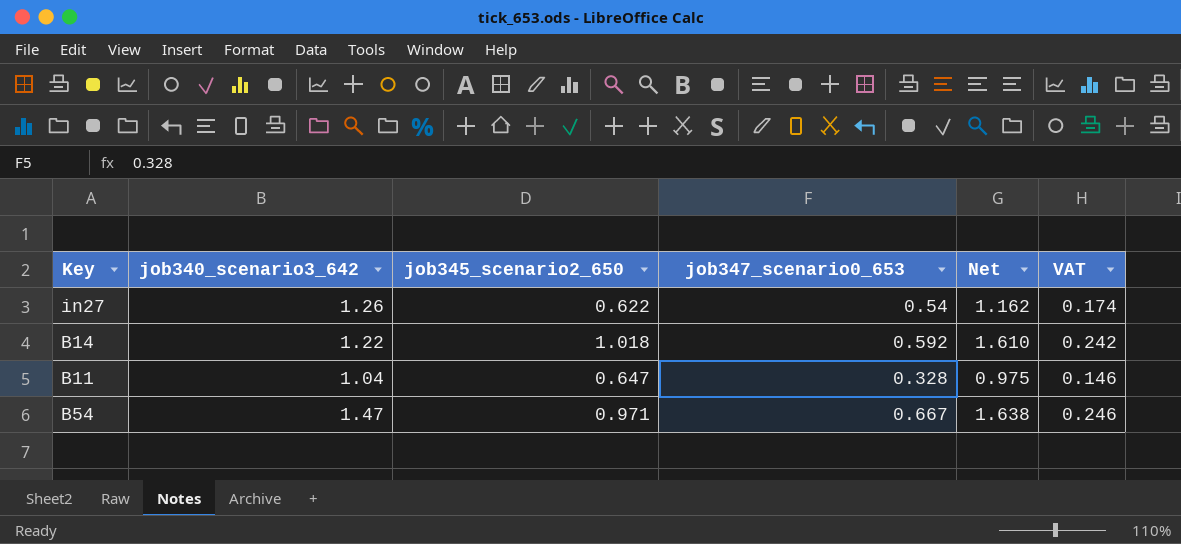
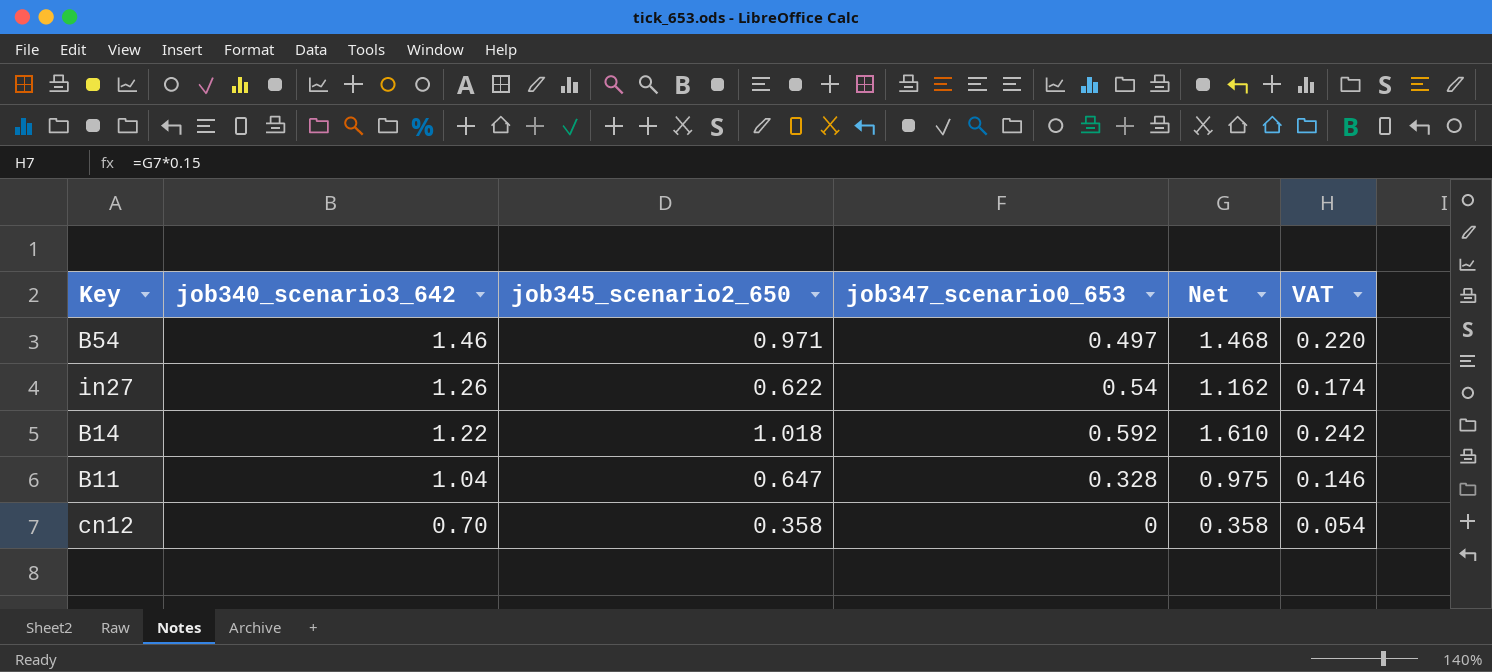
row order: none -> job340_scenario3_642 descending
B54 | job340_scenario3_642: 1.47 -> 1.46
B54 | job347_scenario0_653: 0.667 -> 0.497
B54 | Net: 1.638 -> 1.468
B54 | VAT: 0.246 -> 0.220
row cn12: none -> 0.70 | 0.358 | 0 | 0.358 | 0.054

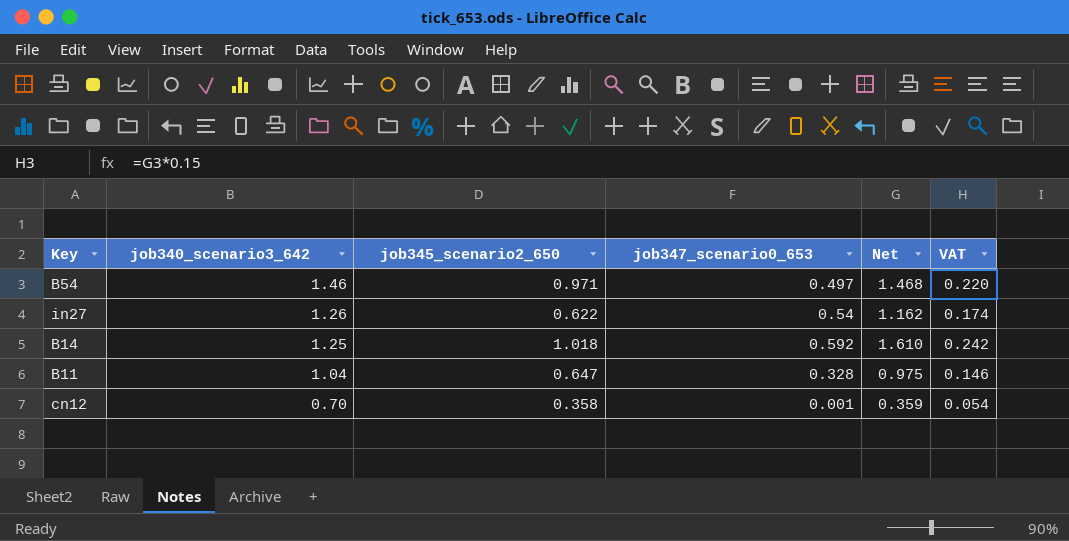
B14 | job340_scenario3_642: 1.22 -> 1.25
cn12 | job347_scenario0_653: 0 -> 0.001
cn12 | Net: 0.358 -> 0.359

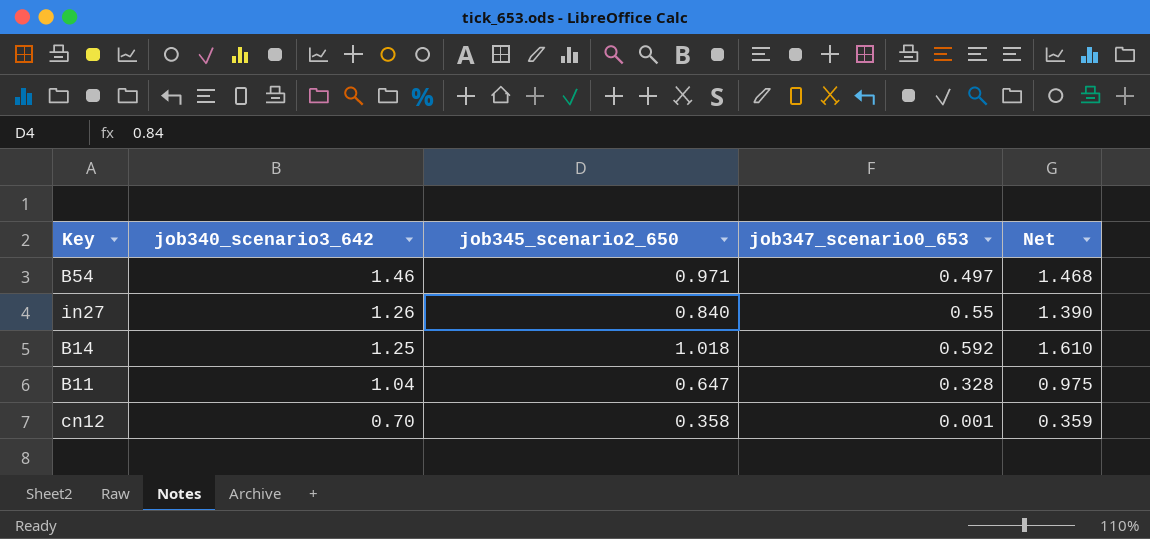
column VAT | formula: [Net] * 0.15 -> none
in27 | job345_scenario2_650: 0.622 -> 0.840
in27 | job347_scenario0_653: 0.54 -> 0.55
in27 | Net: 1.162 -> 1.390

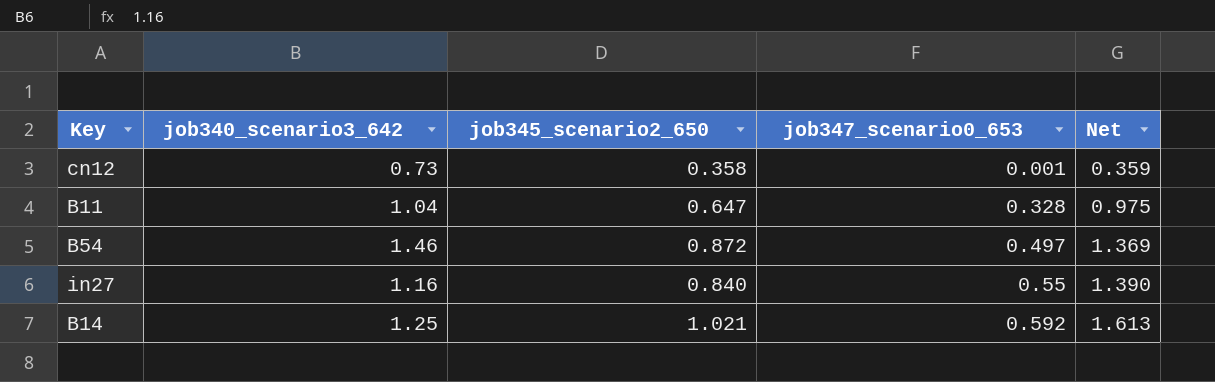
row order: job340_scenario3_642 descending -> job347_scenario0_653 ascending
cn12 | job340_scenario3_642: 0.70 -> 0.73
B54 | job345_scenario2_650: 0.971 -> 0.872
B54 | Net: 1.468 -> 1.369
in27 | job340_scenario3_642: 1.26 -> 1.16
B14 | job345_scenario2_650: 1.018 -> 1.021
B14 | Net: 1.610 -> 1.613

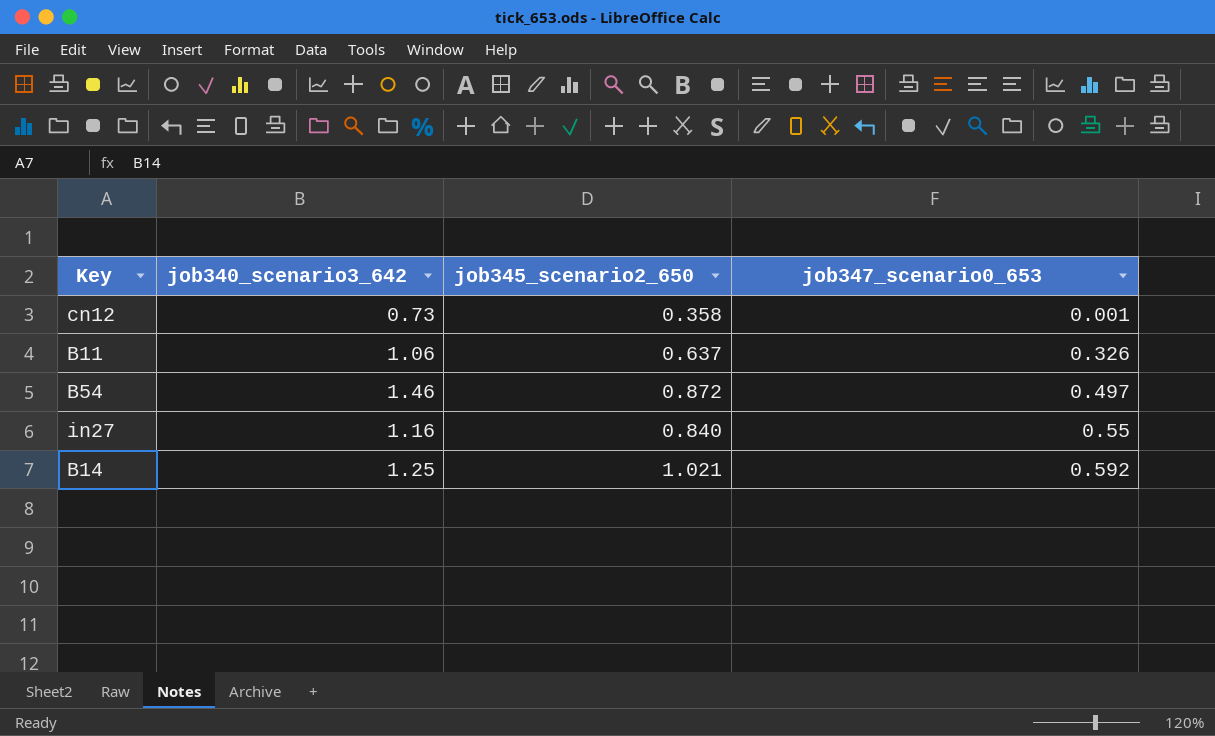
column Net | formula: [job345_scenario2_650] + [job347_scenario0_653] -> none
B11 | job340_scenario3_642: 1.04 -> 1.06
B11 | job345_scenario2_650: 0.647 -> 0.637
B11 | job347_scenario0_653: 0.328 -> 0.326

